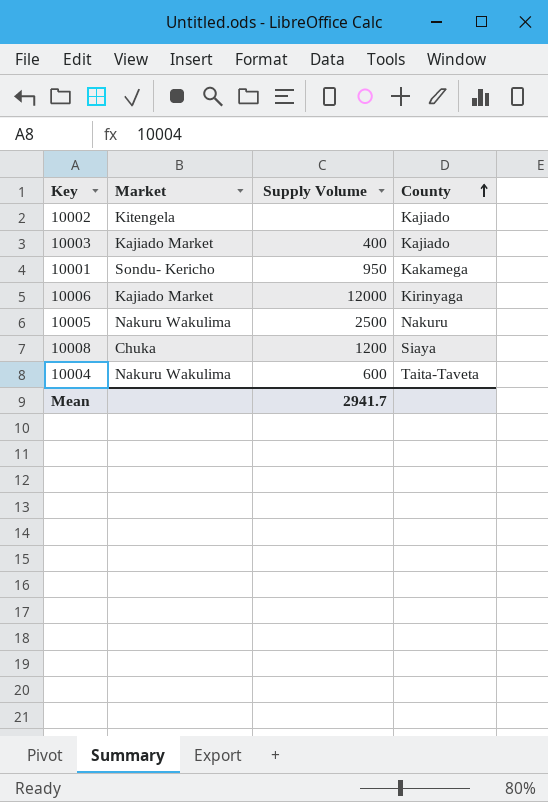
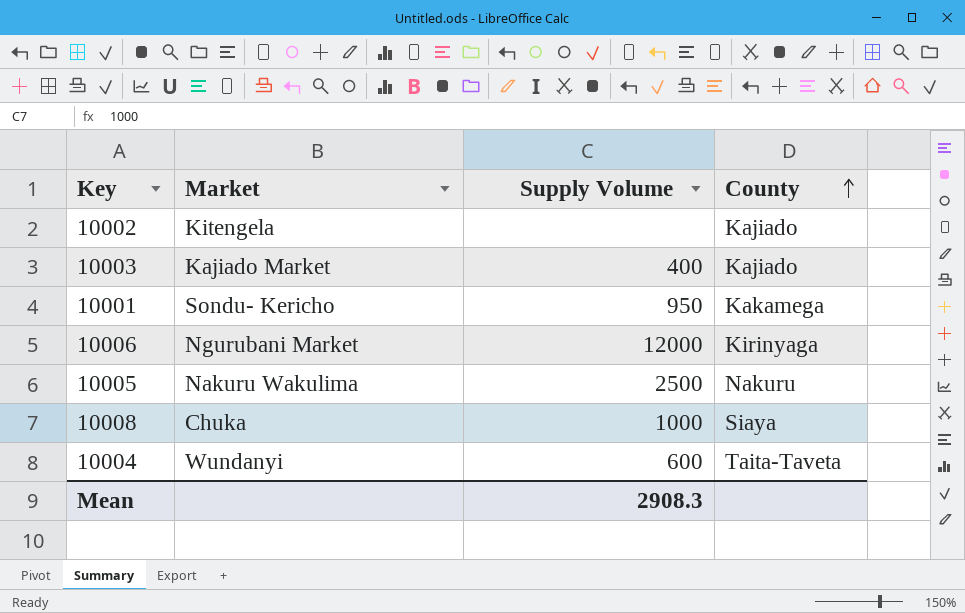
10006 | Market: Kajiado Market -> Ngurubani Market
10008 | Supply Volume: 1200 -> 1000
10004 | Market: Nakuru Wakulima -> Wundanyi
Mean | Supply Volume: 2941.7 -> 2908.3

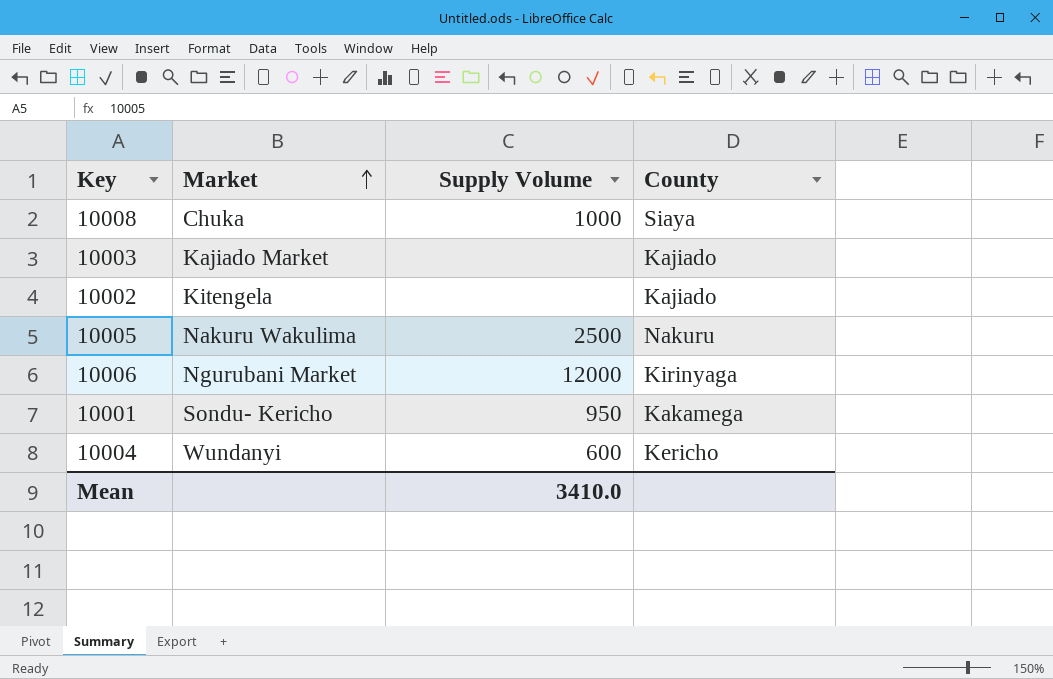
row order: County ascending -> Market ascending
10003 | Supply Volume: 400 -> none
10004 | County: Taita-Taveta -> Kericho
Mean | Supply Volume: 2908.3 -> 3410.0

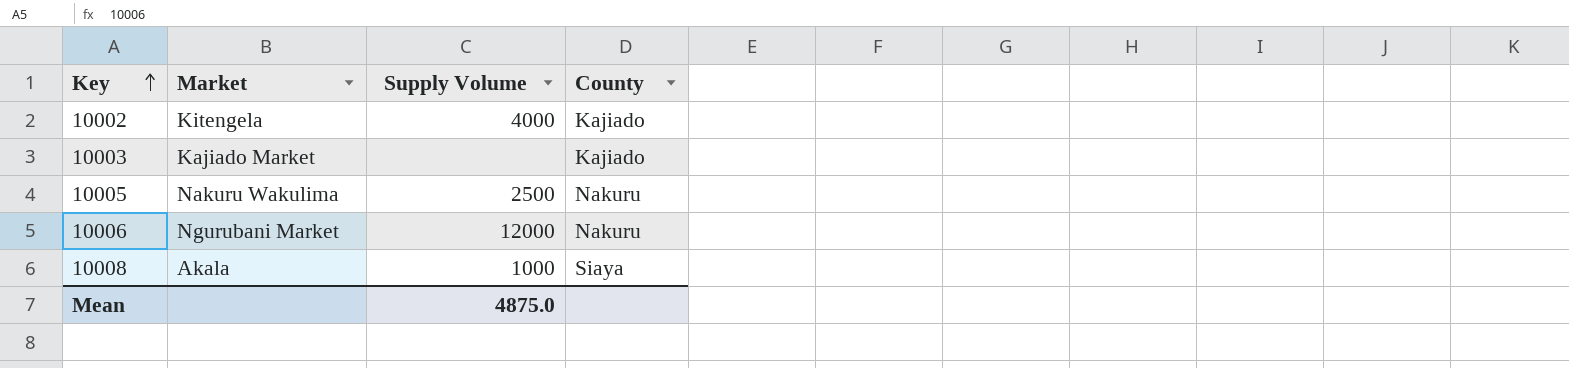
row order: Market ascending -> Key ascending
row 10001: Sondu- Kericho | 950 | Kakamega -> none
row 10004: Wundanyi | 600 | Kericho -> none
10002 | Supply Volume: none -> 4000
10006 | County: Kirinyaga -> Nakuru
10008 | Market: Chuka -> Akala
Mean | Supply Volume: 3410.0 -> 4875.0

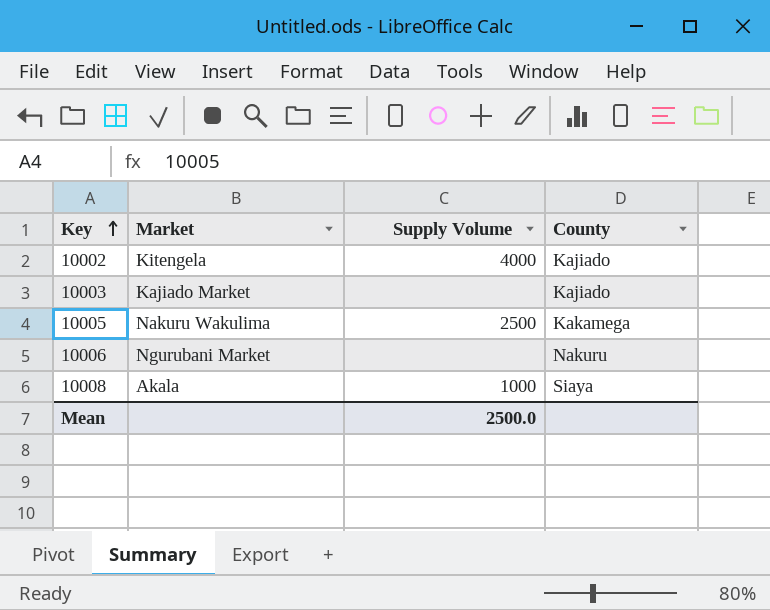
10005 | County: Nakuru -> Kakamega
10006 | Supply Volume: 12000 -> none
Mean | Supply Volume: 4875.0 -> 2500.0

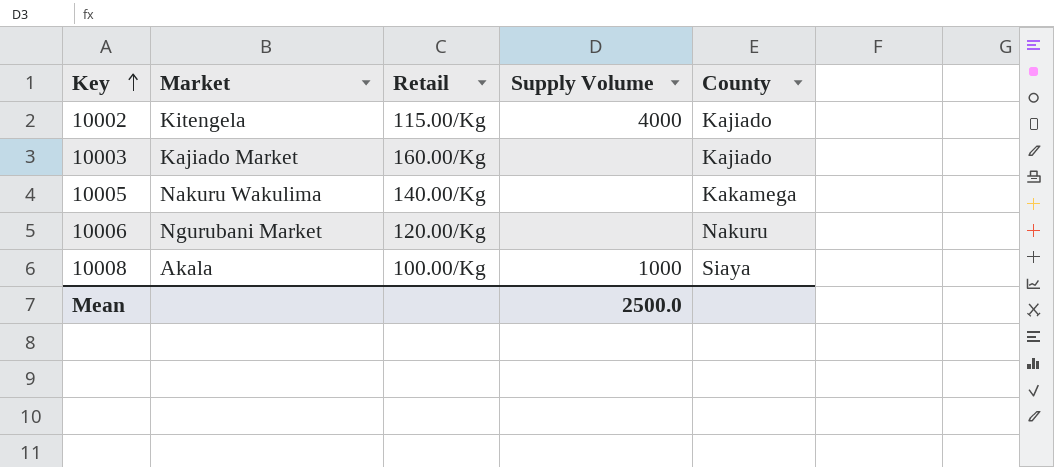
column Retail | position: none -> 3
10005 | Supply Volume: 2500 -> none

